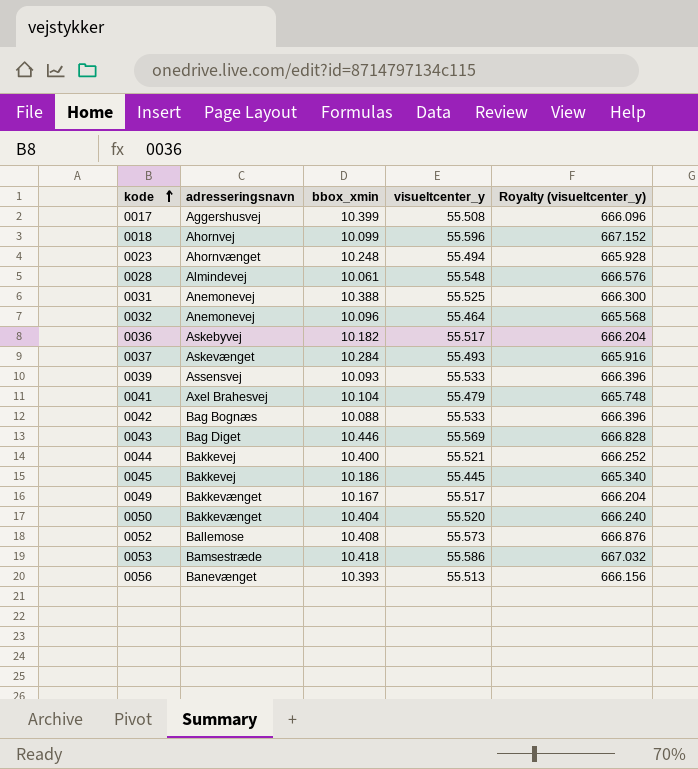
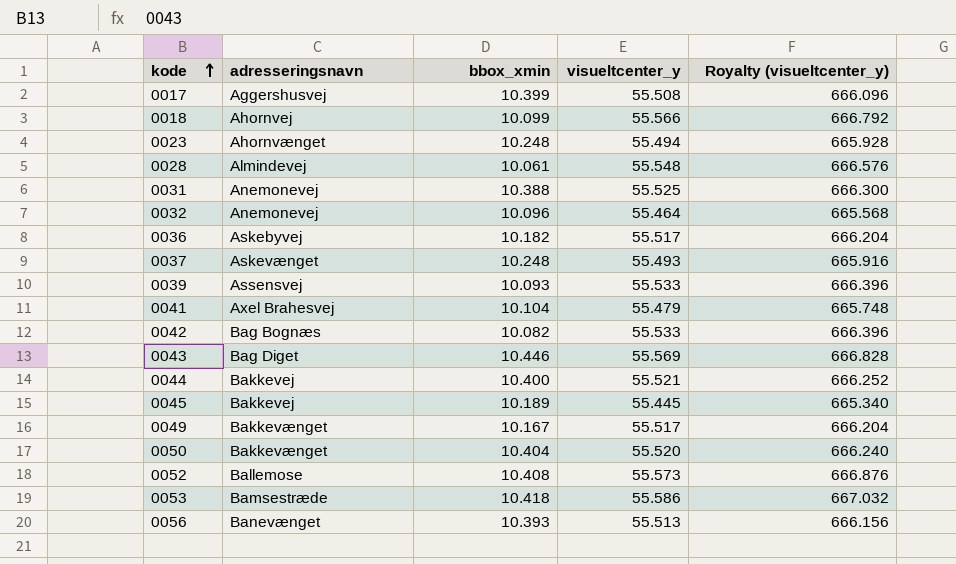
0018 | visueltcenter_y: 55.596 -> 55.566
0018 | Royalty (visueltcenter_y): 667.152 -> 666.792
0037 | bbox_xmin: 10.284 -> 10.248
0042 | bbox_xmin: 10.088 -> 10.082
0045 | bbox_xmin: 10.186 -> 10.189

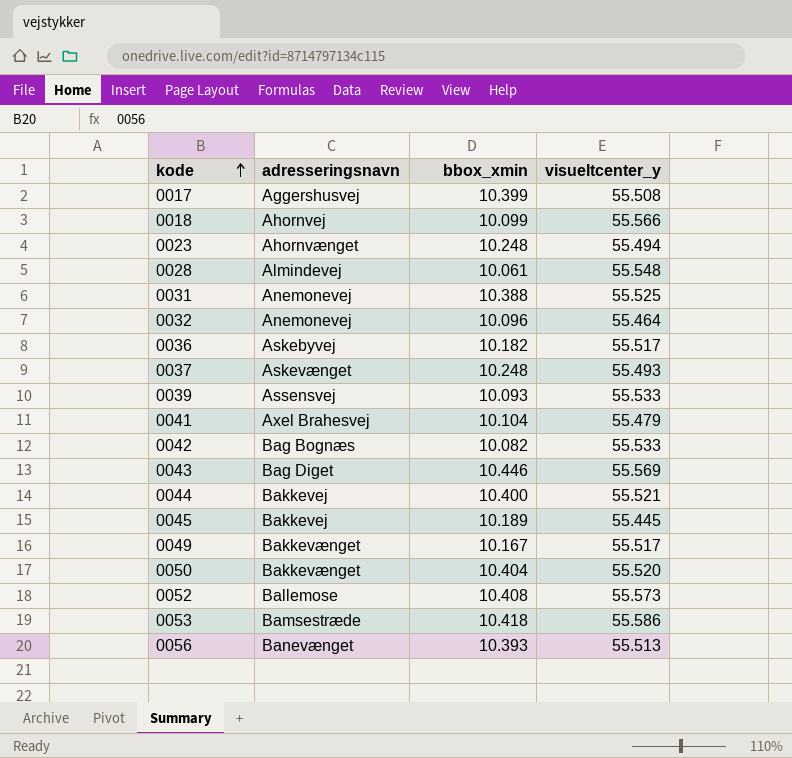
column Royalty (visueltcenter_y) | formula: [visueltcenter_y] * 12 -> none

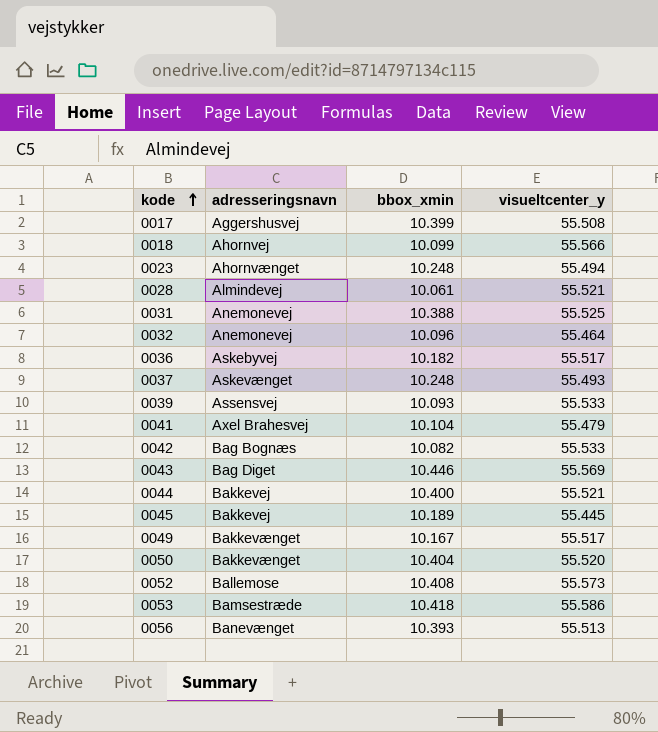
0028 | visueltcenter_y: 55.548 -> 55.521

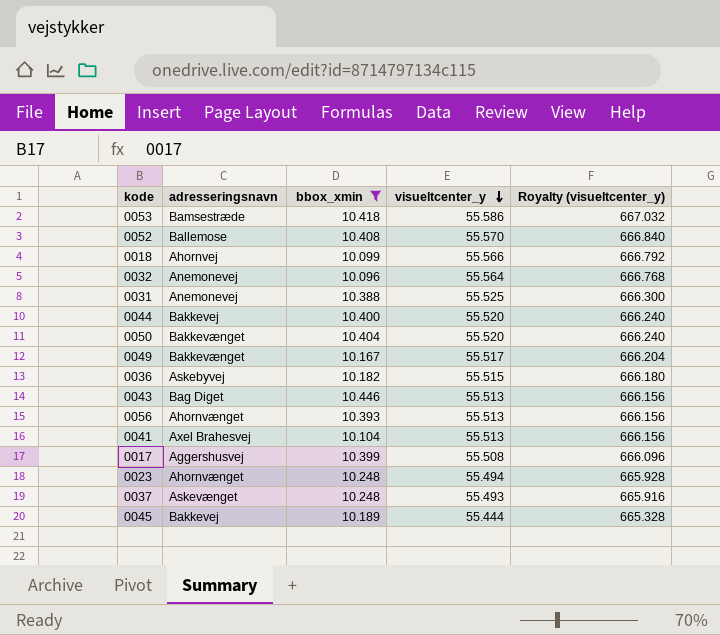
filter: none -> bbox_xmin >= 10.096
row order: kode ascending -> visueltcenter_y descending
column Royalty (visueltcenter_y) | formula: none -> [visueltcenter_y] * 12
0052 | visueltcenter_y: 55.573 -> 55.570
0032 | visueltcenter_y: 55.464 -> 55.564
0044 | visueltcenter_y: 55.521 -> 55.520
0036 | visueltcenter_y: 55.517 -> 55.515
0043 | visueltcenter_y: 55.569 -> 55.513
0056 | adresseringsnavn: Banevænget -> Ahornvænget
0041 | visueltcenter_y: 55.479 -> 55.513
0045 | visueltcenter_y: 55.445 -> 55.444

